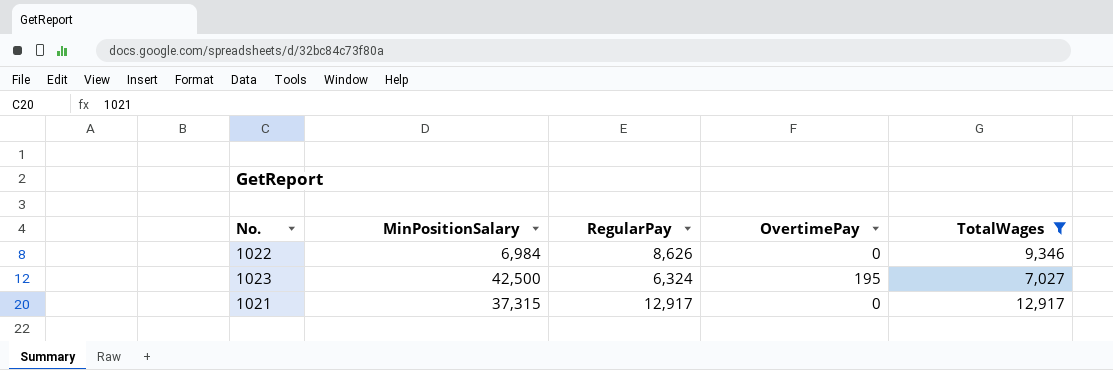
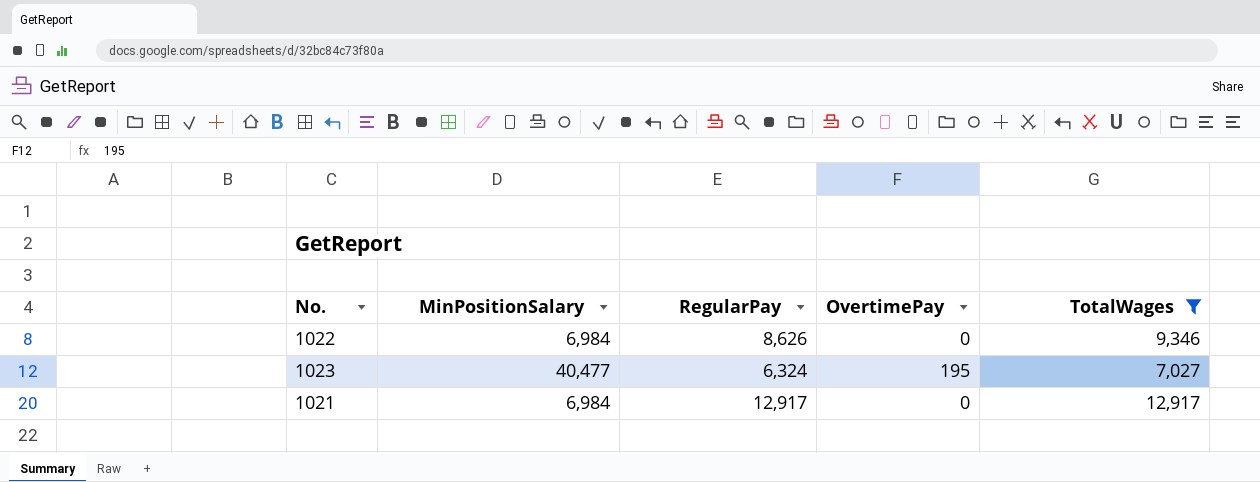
1023 | MinPositionSalary: 42,500 -> 40,477
1021 | MinPositionSalary: 37,315 -> 6,984

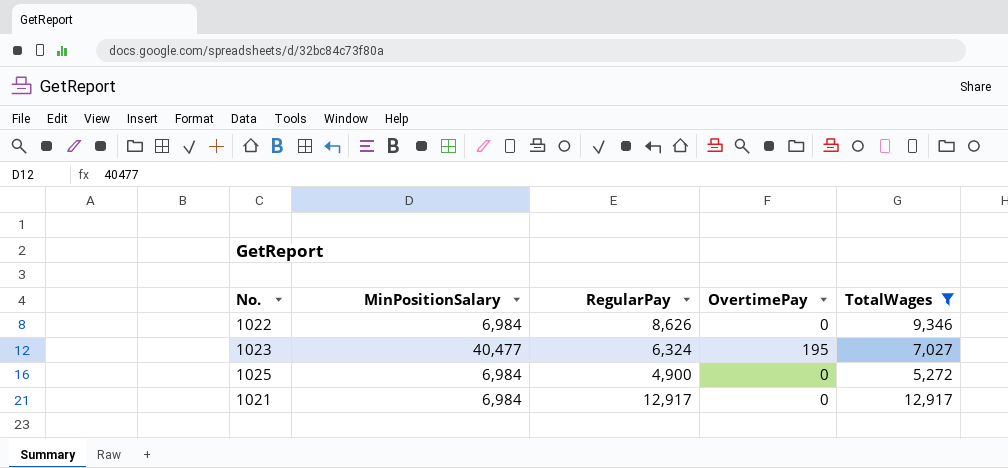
row 1025: none -> 6,984 | 4,900 | 0 | 5,272

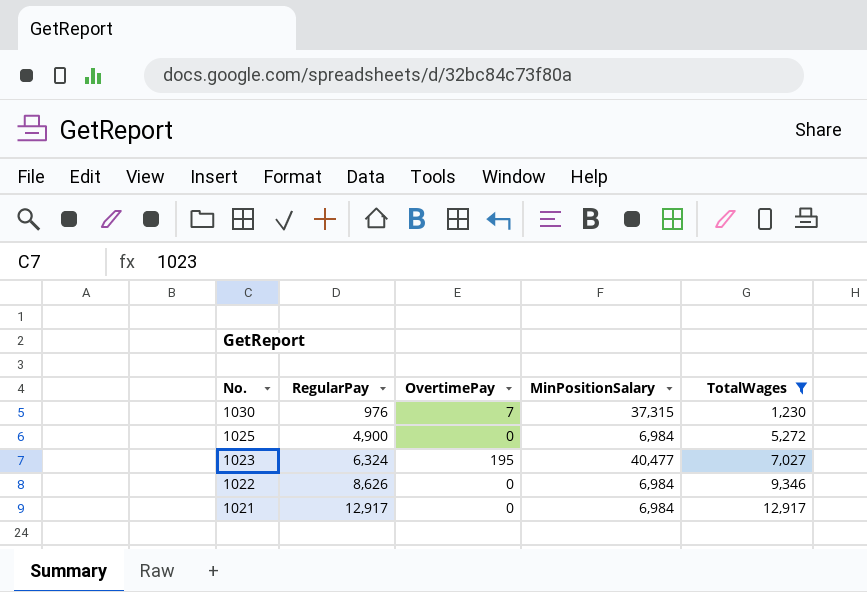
row order: none -> No. descending
column MinPositionSalary | position: 2 -> 4
row 1030: none -> 976 | 7 | 37,315 | 1,230

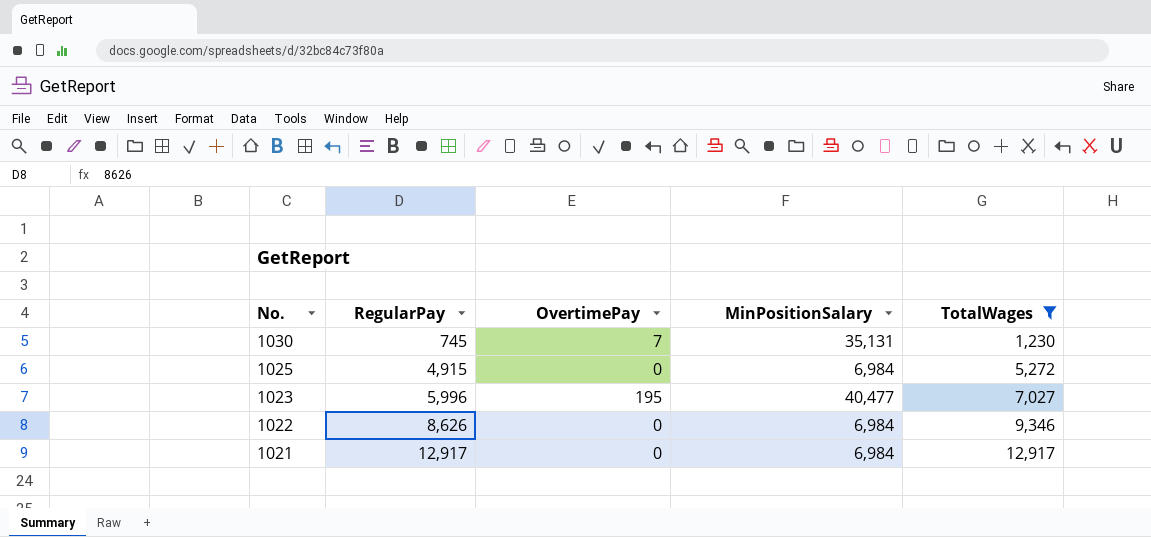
1030 | RegularPay: 976 -> 745
1030 | MinPositionSalary: 37,315 -> 35,131
1025 | RegularPay: 4,900 -> 4,915
1023 | RegularPay: 6,324 -> 5,996

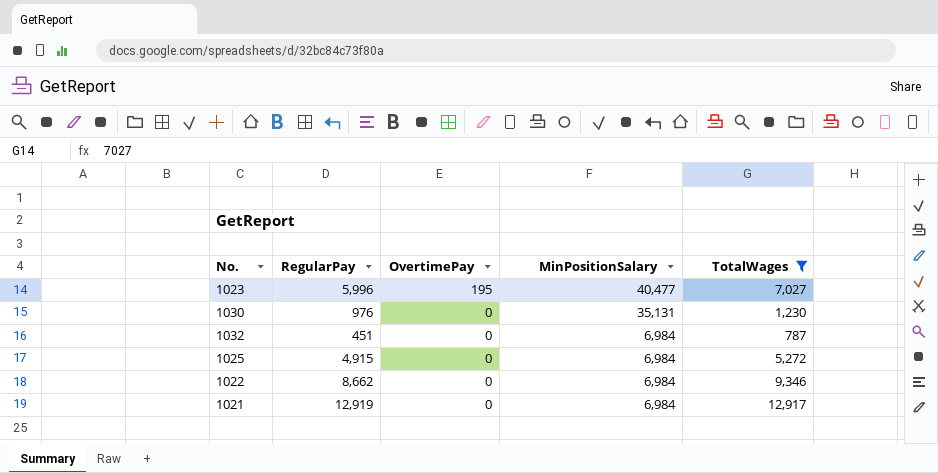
row order: No. descending -> OvertimePay descending
1030 | RegularPay: 745 -> 976
1030 | OvertimePay: 7 -> 0
row 1032: none -> 451 | 0 | 6,984 | 787
1022 | RegularPay: 8,626 -> 8,662
1021 | RegularPay: 12,917 -> 12,919

